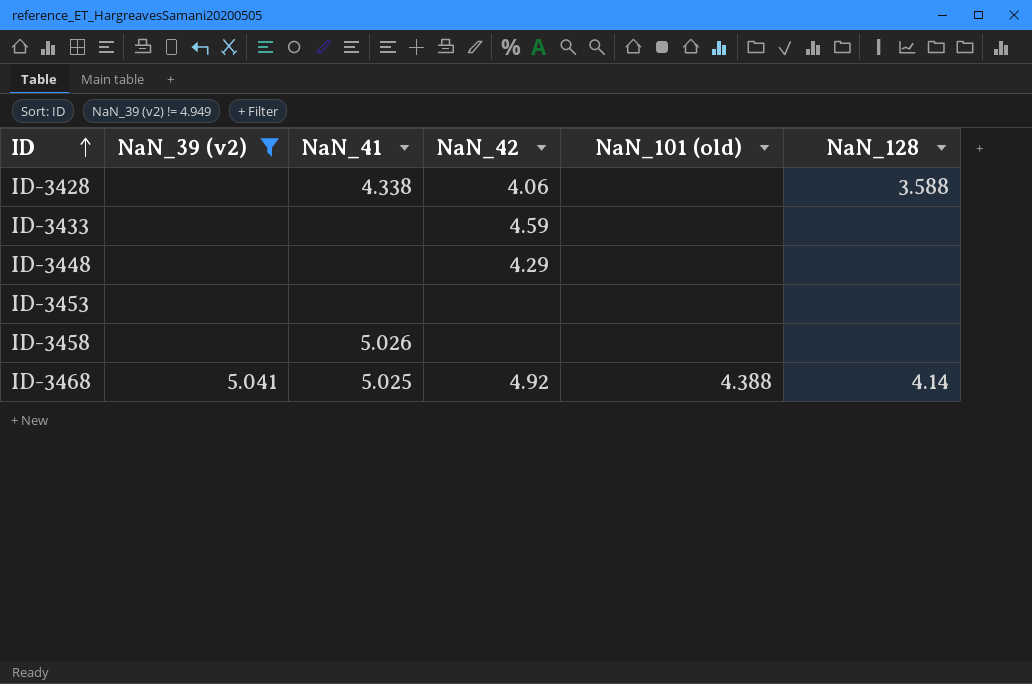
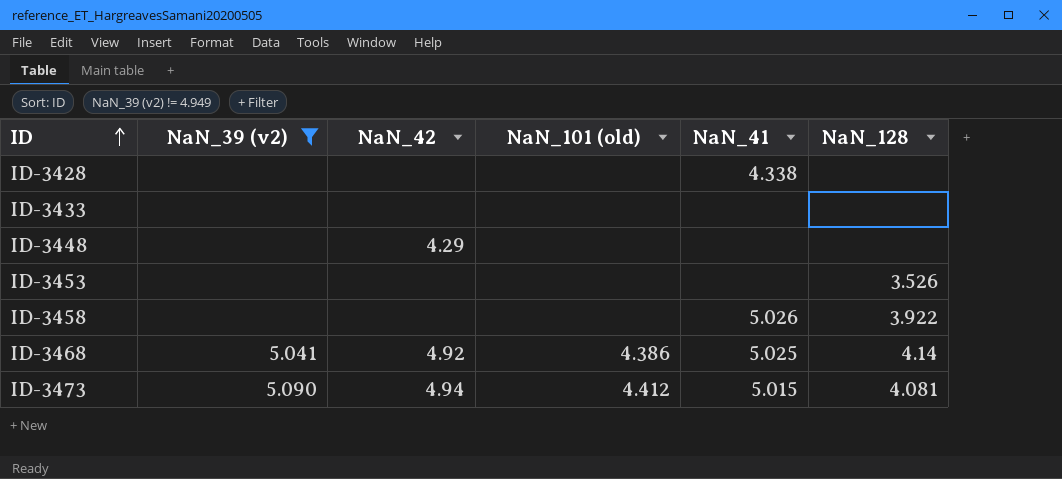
column NaN_41 | position: 3 -> 5
ID-3428 | NaN_42: 4.06 -> none
ID-3428 | NaN_128: 3.588 -> none
ID-3433 | NaN_42: 4.59 -> none
ID-3453 | NaN_128: none -> 3.526
ID-3458 | NaN_128: none -> 3.922
ID-3468 | NaN_101 (old): 4.388 -> 4.386
row ID-3473: none -> 5.090 | 4.94 | 4.412 | 5.015 | 4.081

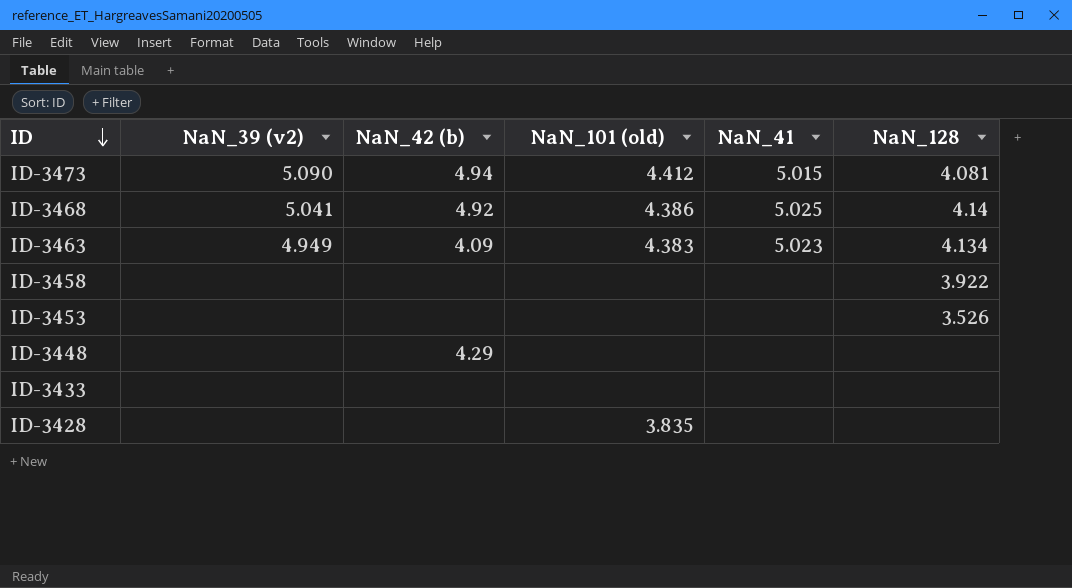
filter: NaN_39 (v2) != 4.949 -> none
row order: ID ascending -> ID descending
column name: NaN_42 -> NaN_42 (b)
ID-3458 | NaN_41: 5.026 -> none
ID-3428 | NaN_101 (old): none -> 3.835
ID-3428 | NaN_41: 4.338 -> none

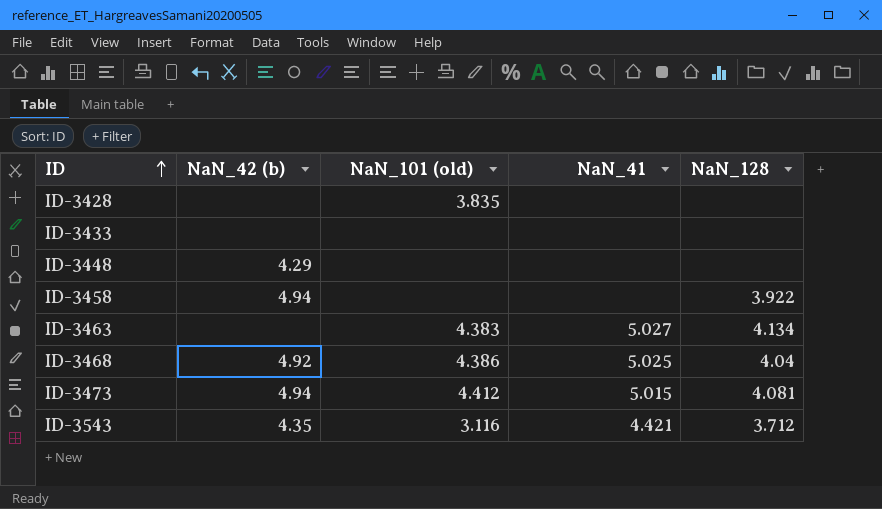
row order: ID descending -> ID ascending
column NaN_39 (v2) | position: 2 -> none
row ID-3453: none | none | none | none | 3.526 -> none
ID-3458 | NaN_42 (b): none -> 4.94
ID-3463 | NaN_42 (b): 4.09 -> none
ID-3463 | NaN_41: 5.023 -> 5.027
ID-3468 | NaN_128: 4.14 -> 4.04
row ID-3543: none -> 4.35 | 3.116 | 4.421 | 3.712

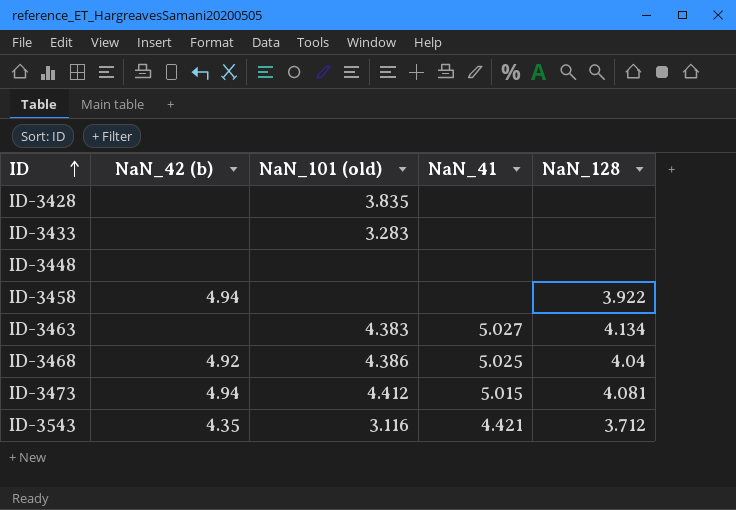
ID-3433 | NaN_101 (old): none -> 3.283
ID-3448 | NaN_42 (b): 4.29 -> none

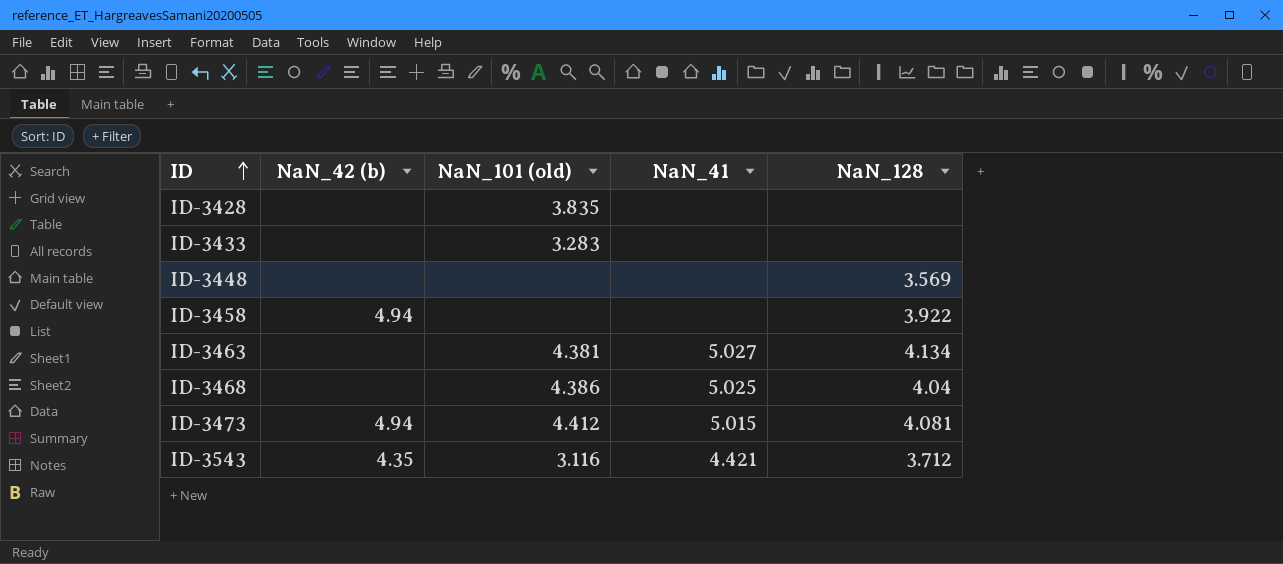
ID-3448 | NaN_128: none -> 3.569
ID-3463 | NaN_101 (old): 4.383 -> 4.381
ID-3468 | NaN_42 (b): 4.92 -> none

